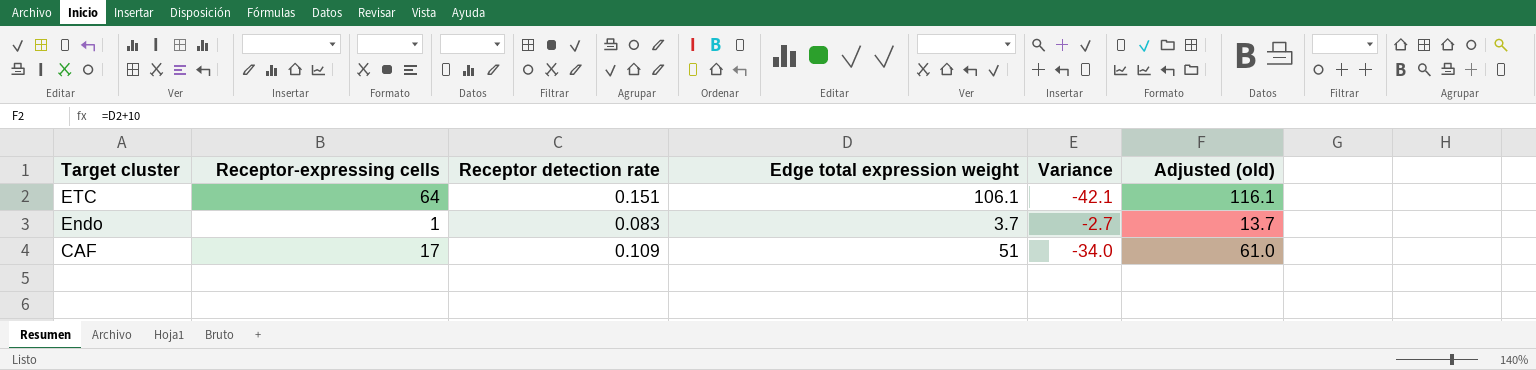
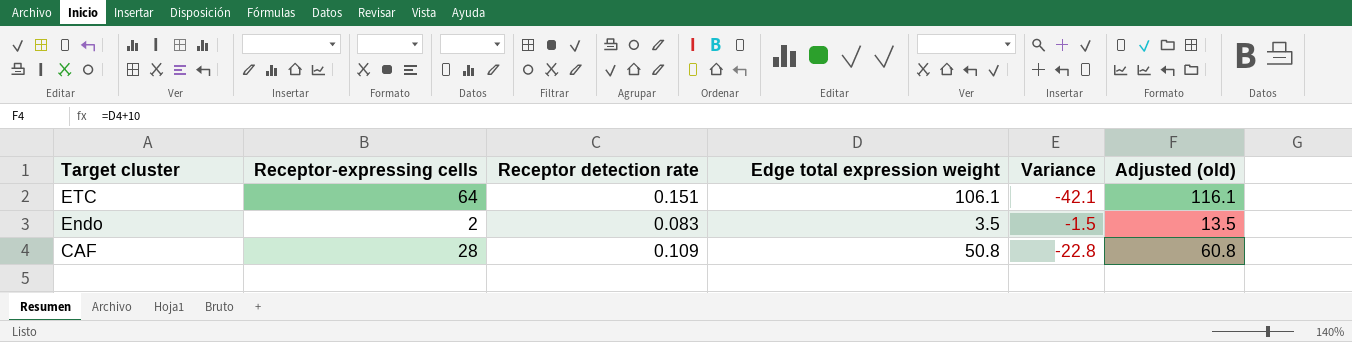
Endo | Receptor-expressing cells: 1 -> 2
Endo | Edge total expression weight: 3.7 -> 3.5
Endo | Variance: -2.7 -> -1.5
Endo | Adjusted (old): 13.7 -> 13.5
CAF | Receptor-expressing cells: 17 -> 28
CAF | Edge total expression weight: 51 -> 50.8
CAF | Variance: -34.0 -> -22.8
CAF | Adjusted (old): 61.0 -> 60.8

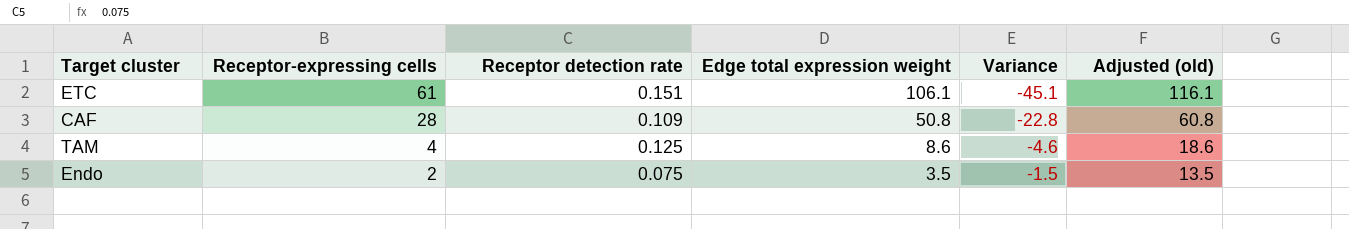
row order: Target cluster descending -> Receptor-expressing cells descending
ETC | Receptor-expressing cells: 64 -> 61
ETC | Variance: -42.1 -> -45.1
row TAM: none -> 4 | 0.125 | 8.6 | -4.6 | 18.6
Endo | Receptor detection rate: 0.083 -> 0.075

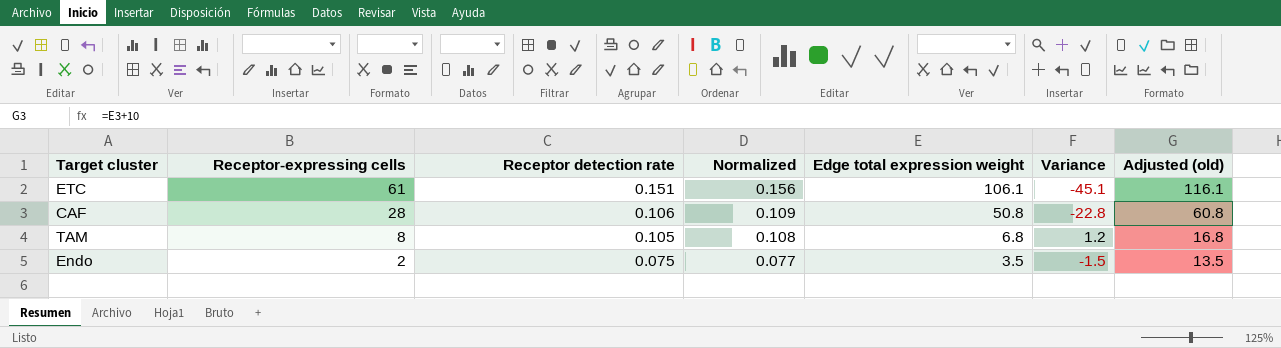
column Normalized | formula: none -> [Receptor detection rate] * 1.03
CAF | Receptor detection rate: 0.109 -> 0.106
TAM | Receptor-expressing cells: 4 -> 8
TAM | Receptor detection rate: 0.125 -> 0.105
TAM | Edge total expression weight: 8.6 -> 6.8
TAM | Variance: -4.6 -> 1.2
TAM | Adjusted (old): 18.6 -> 16.8

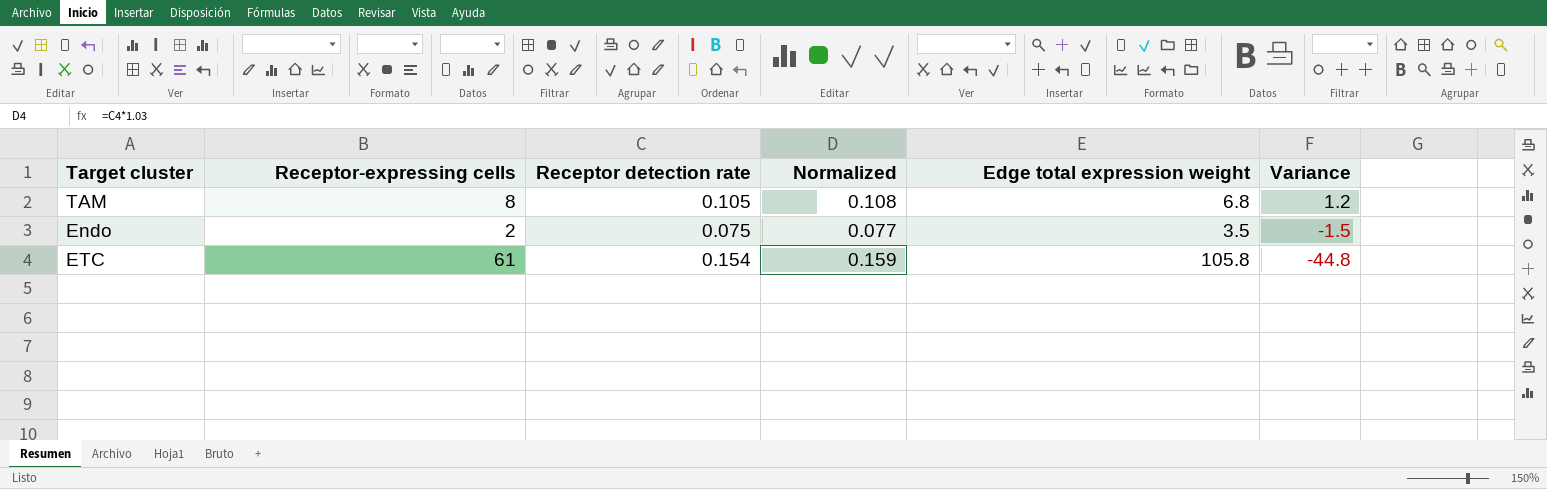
row order: Receptor-expressing cells descending -> Variance descending
column Adjusted (old) | formula: [Edge total expression weight] + 10 -> none
row CAF: 28 | 0.106 | 0.109 | 50.8 | -22.8 | 60.8 -> none
ETC | Receptor detection rate: 0.151 -> 0.154
ETC | Normalized: 0.156 -> 0.159
ETC | Edge total expression weight: 106.1 -> 105.8
ETC | Variance: -45.1 -> -44.8

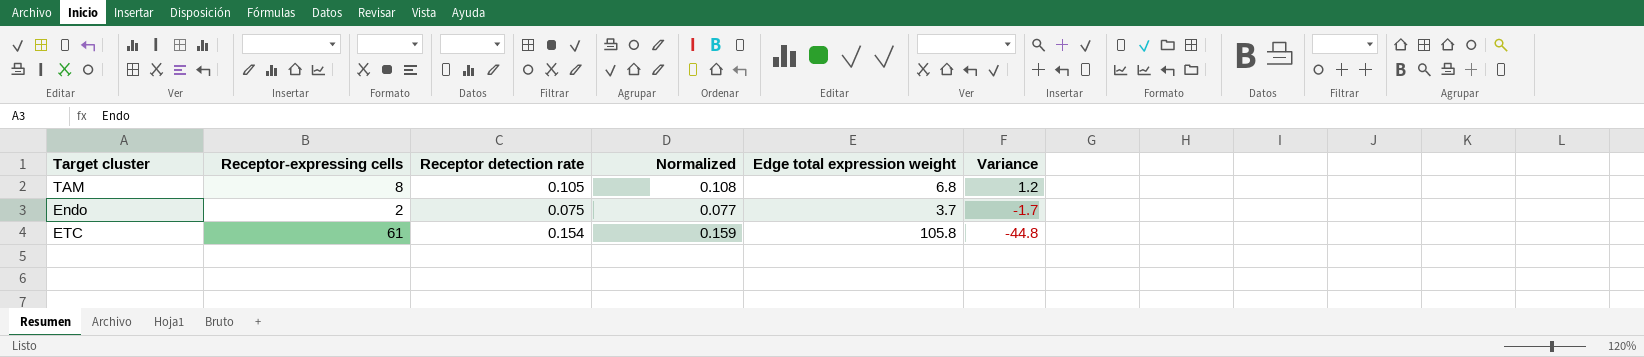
Endo | Edge total expression weight: 3.5 -> 3.7
Endo | Variance: -1.5 -> -1.7

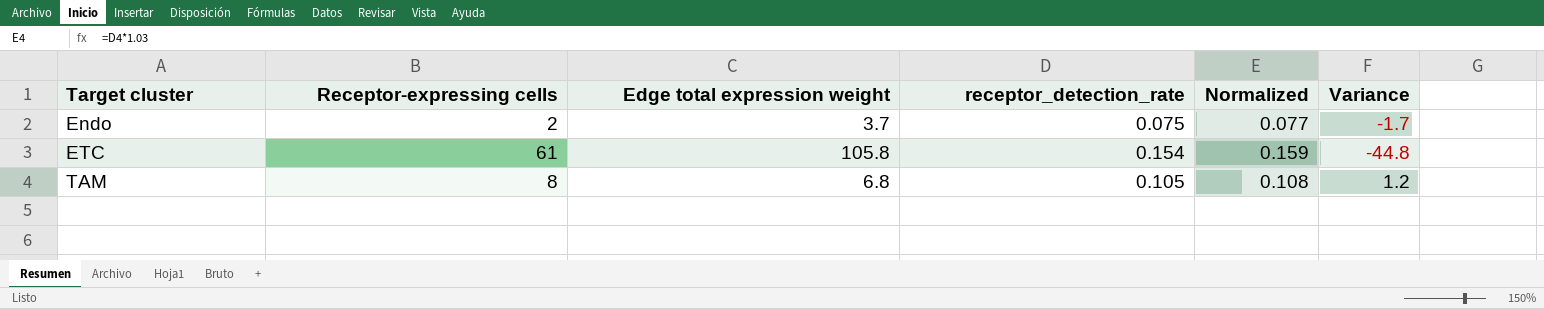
row order: Variance descending -> Target cluster ascending
column Edge total expression weight | position: 5 -> 3
column name: Receptor detection rate -> receptor_detection_rate

